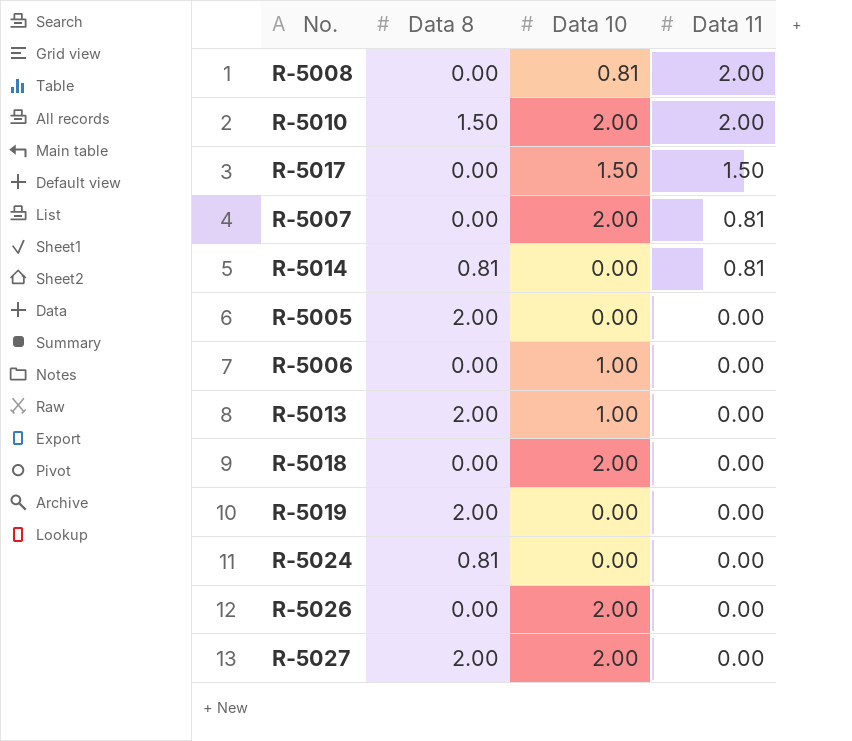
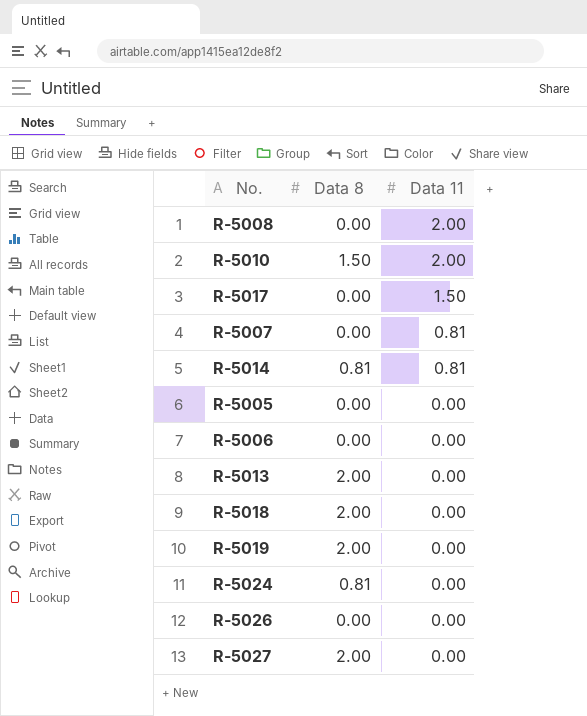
column Data 10 | position: 3 -> none
R-5005 | Data 8: 2.00 -> 0.00
R-5018 | Data 8: 0.00 -> 2.00

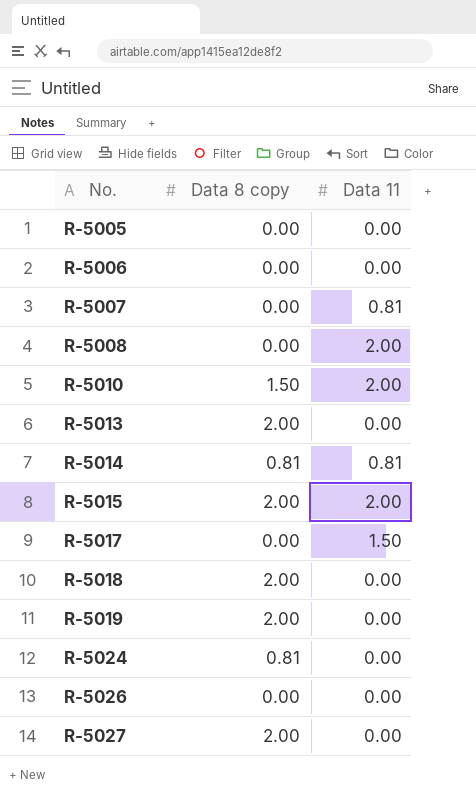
row order: Data 11 descending -> No. ascending
column name: Data 8 -> Data 8 copy
row R-5015: none -> 2.00 | 2.00

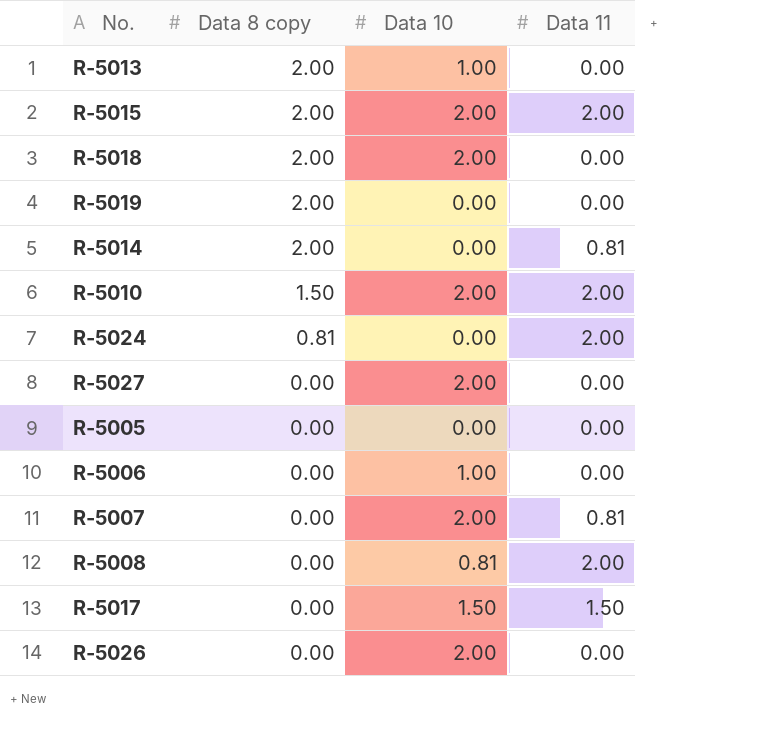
row order: No. ascending -> Data 8 copy descending
column Data 10 | position: none -> 3
R-5014 | Data 8 copy: 0.81 -> 2.00
R-5024 | Data 11: 0.00 -> 2.00
R-5027 | Data 8 copy: 2.00 -> 0.00

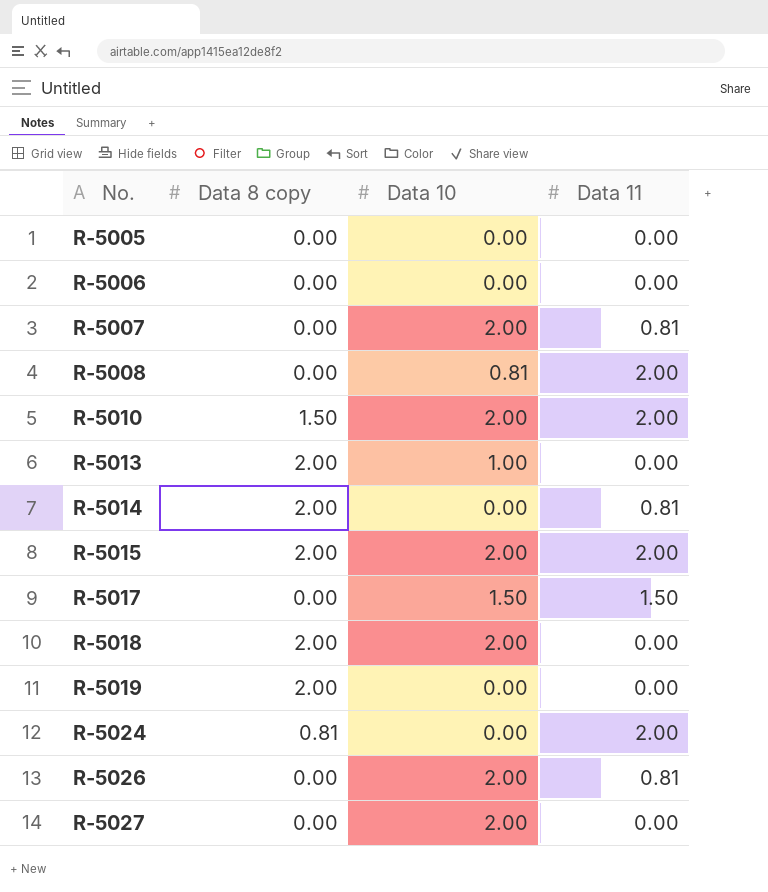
row order: Data 8 copy descending -> No. ascending
R-5006 | Data 10: 1.00 -> 0.00
R-5026 | Data 11: 0.00 -> 0.81

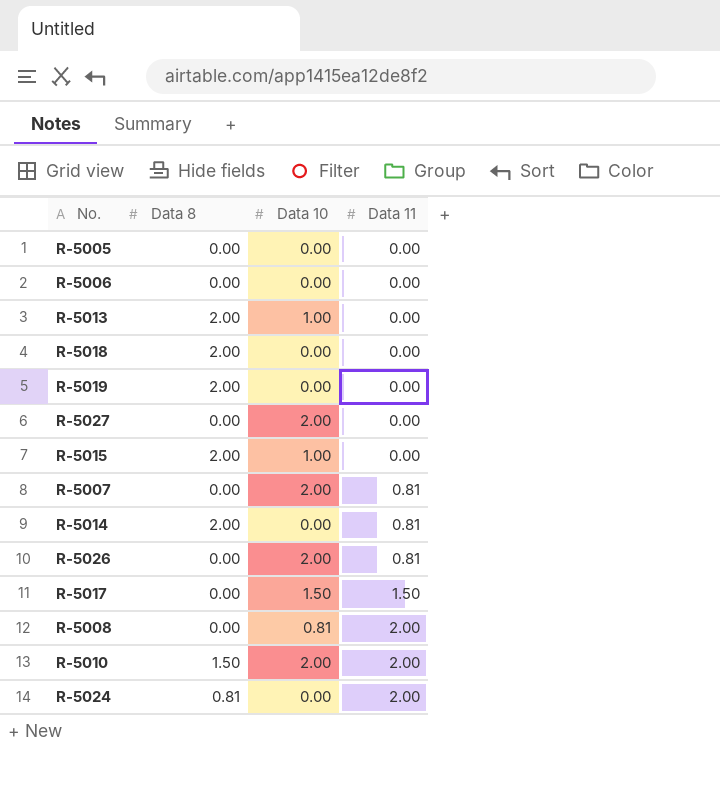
row order: No. ascending -> Data 11 ascending
column name: Data 8 copy -> Data 8
R-5018 | Data 10: 2.00 -> 0.00
R-5015 | Data 10: 2.00 -> 1.00
R-5015 | Data 11: 2.00 -> 0.00

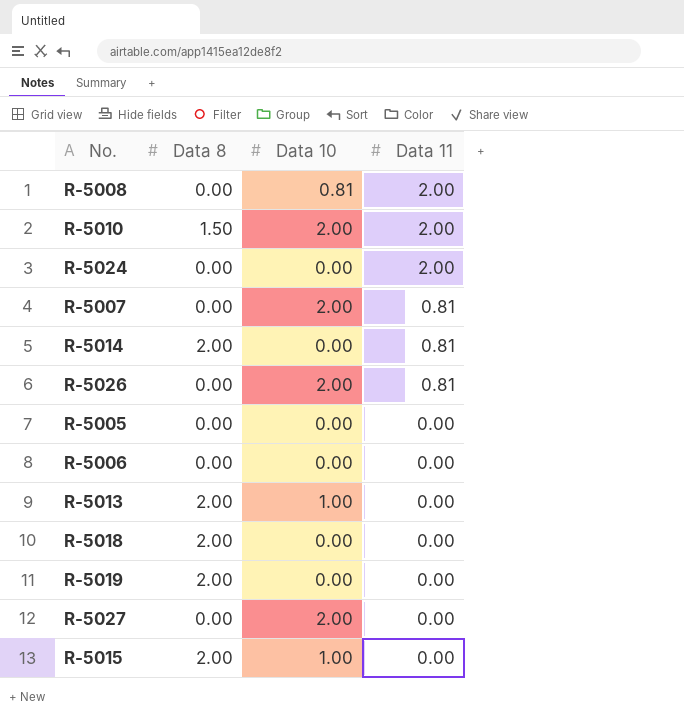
row order: Data 11 ascending -> Data 11 descending
row R-5017: 0.00 | 1.50 | 1.50 -> none
R-5024 | Data 8: 0.81 -> 0.00

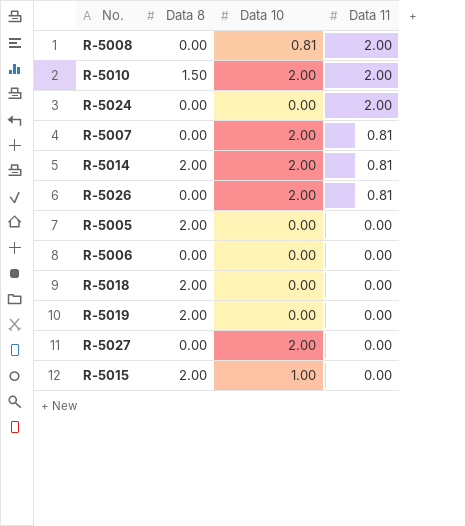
row R-5013: 2.00 | 1.00 | 0.00 -> none
R-5014 | Data 10: 0.00 -> 2.00
R-5005 | Data 8: 0.00 -> 2.00

